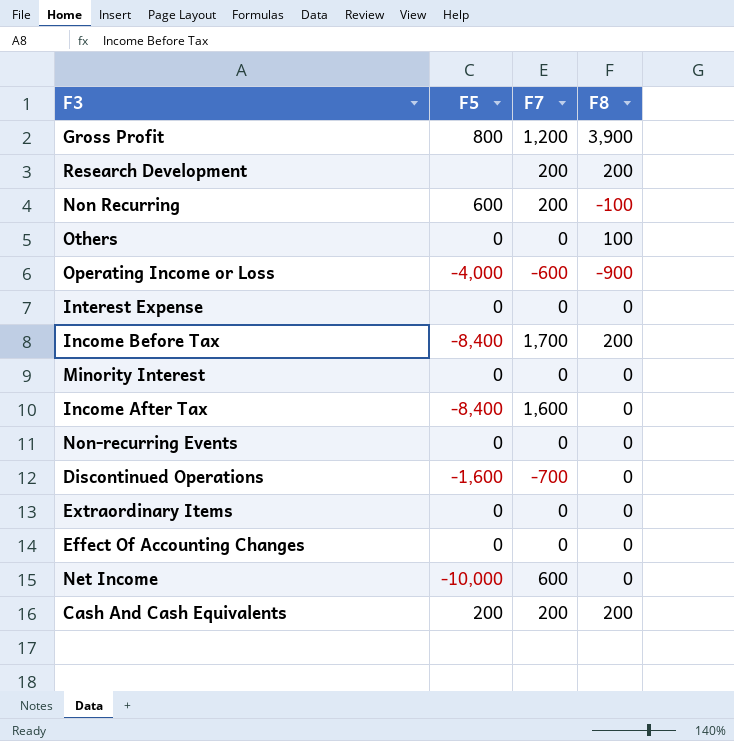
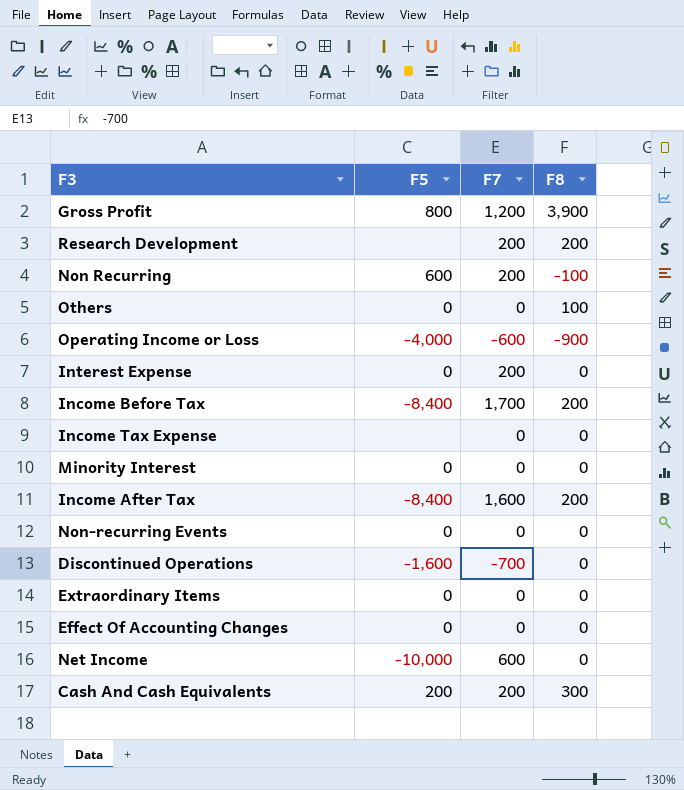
Interest Expense | F7: 0 -> 200
row Income Tax Expense: none -> none | 0 | 0
Income After Tax | F8: 0 -> 200
Cash And Cash Equivalents | F8: 200 -> 300

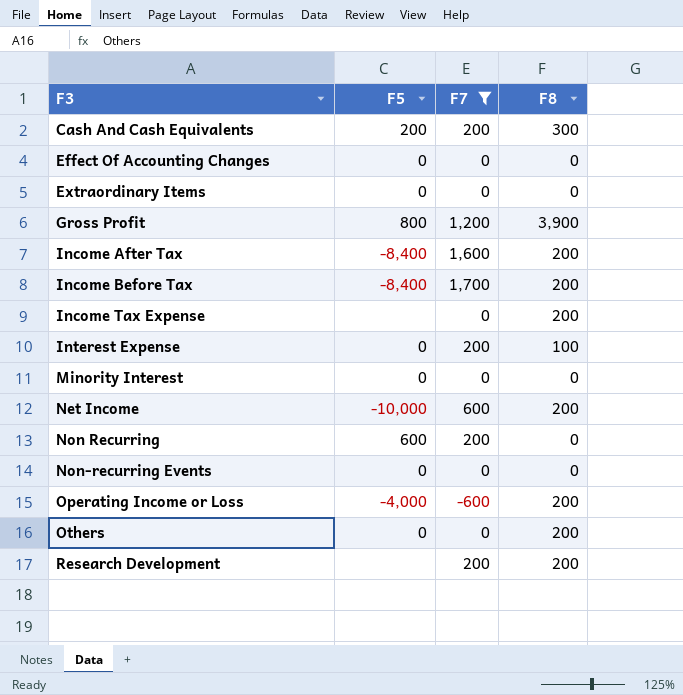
filter: none -> F7 != -700
row order: none -> F3 ascending
Income Tax Expense | F8: 0 -> 200
Interest Expense | F8: 0 -> 100
Net Income | F8: 0 -> 200
Non Recurring | F8: -100 -> 0
Operating Income or Loss | F8: -900 -> 200
Others | F8: 100 -> 200

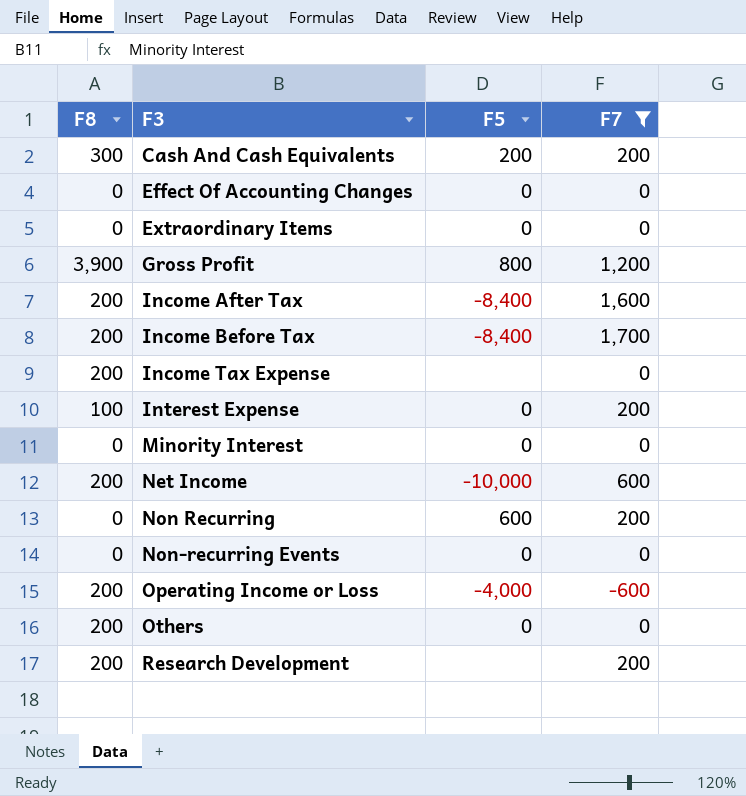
column F8 | position: 4 -> 1

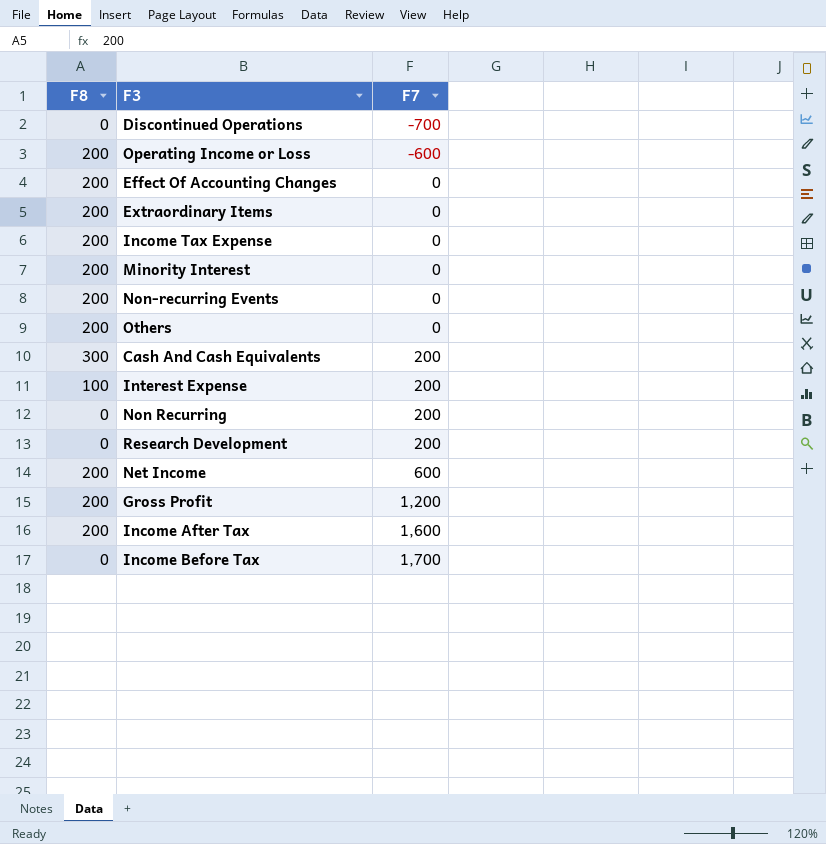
filter: F7 != -700 -> none
row order: F3 ascending -> F7 ascending
column F5 | position: 3 -> none
Effect Of Accounting Changes | F8: 0 -> 200
Extraordinary Items | F8: 0 -> 200
Minority Interest | F8: 0 -> 200
Non-recurring Events | F8: 0 -> 200
Research Development | F8: 200 -> 0
Gross Profit | F8: 3,900 -> 200
Income Before Tax | F8: 200 -> 0

